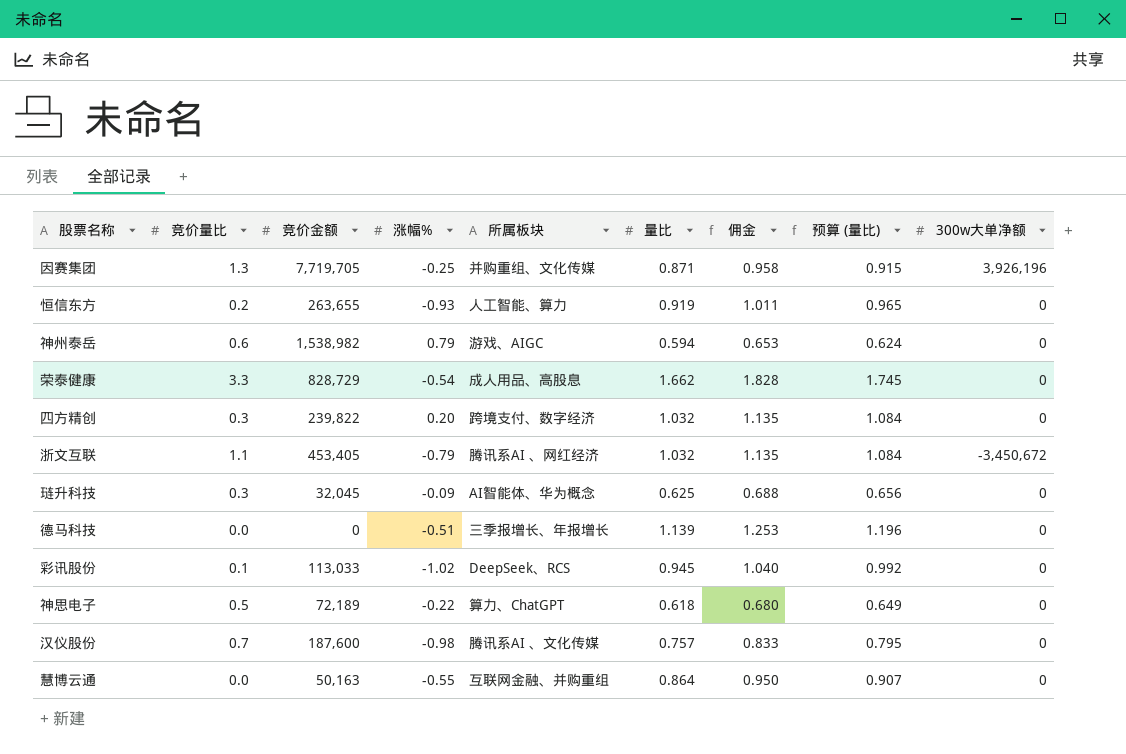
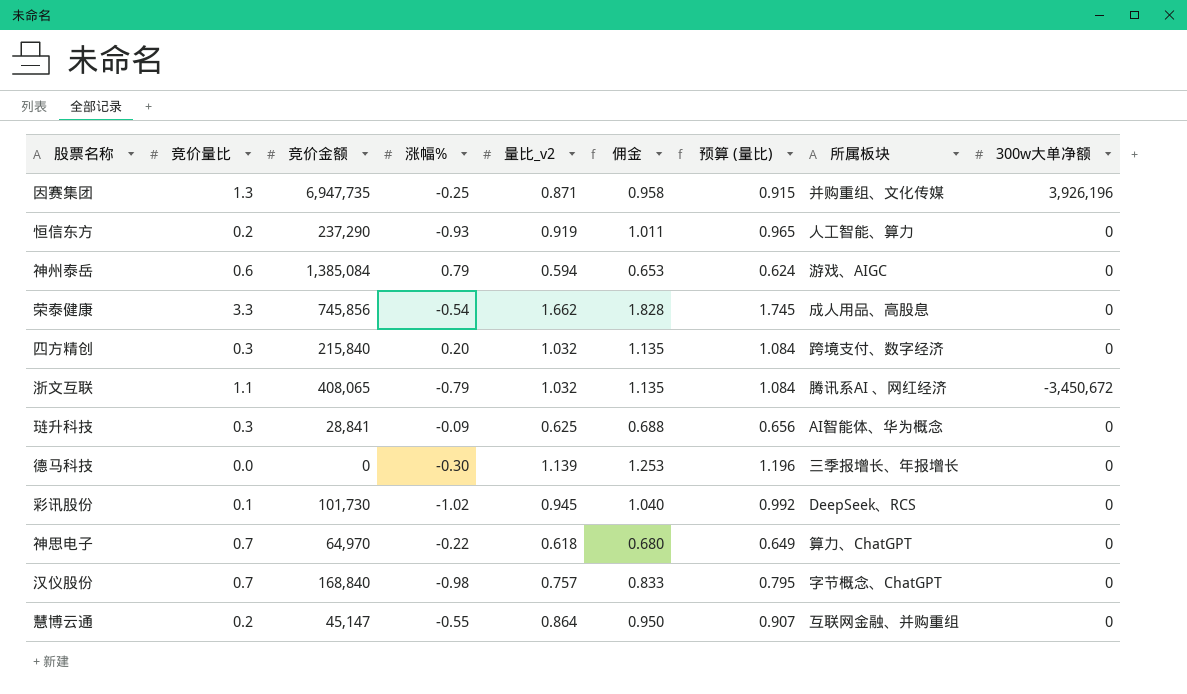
column name: 量比 -> 量比_v2
column 所属板块 | position: 5 -> 8
因赛集团 | 竞价金额: 7,719,705 -> 6,947,735
恒信东方 | 竞价金额: 263,655 -> 237,290
神州泰岳 | 竞价金额: 1,538,982 -> 1,385,084
荣泰健康 | 竞价金额: 828,729 -> 745,856
四方精创 | 竞价金额: 239,822 -> 215,840
浙文互联 | 竞价金额: 453,405 -> 408,065
琏升科技 | 竞价金额: 32,045 -> 28,841
德马科技 | 涨幅%: -0.51 -> -0.30
彩讯股份 | 竞价金额: 113,033 -> 101,730
神思电子 | 竞价量比: 0.5 -> 0.7
神思电子 | 竞价金额: 72,189 -> 64,970
汉仪股份 | 竞价金额: 187,600 -> 168,840
汉仪股份 | 所属板块: 腾讯系AI 、文化传媒 -> 字节概念、ChatGPT
慧博云通 | 竞价量比: 0.0 -> 0.2
慧博云通 | 竞价金额: 50,163 -> 45,147

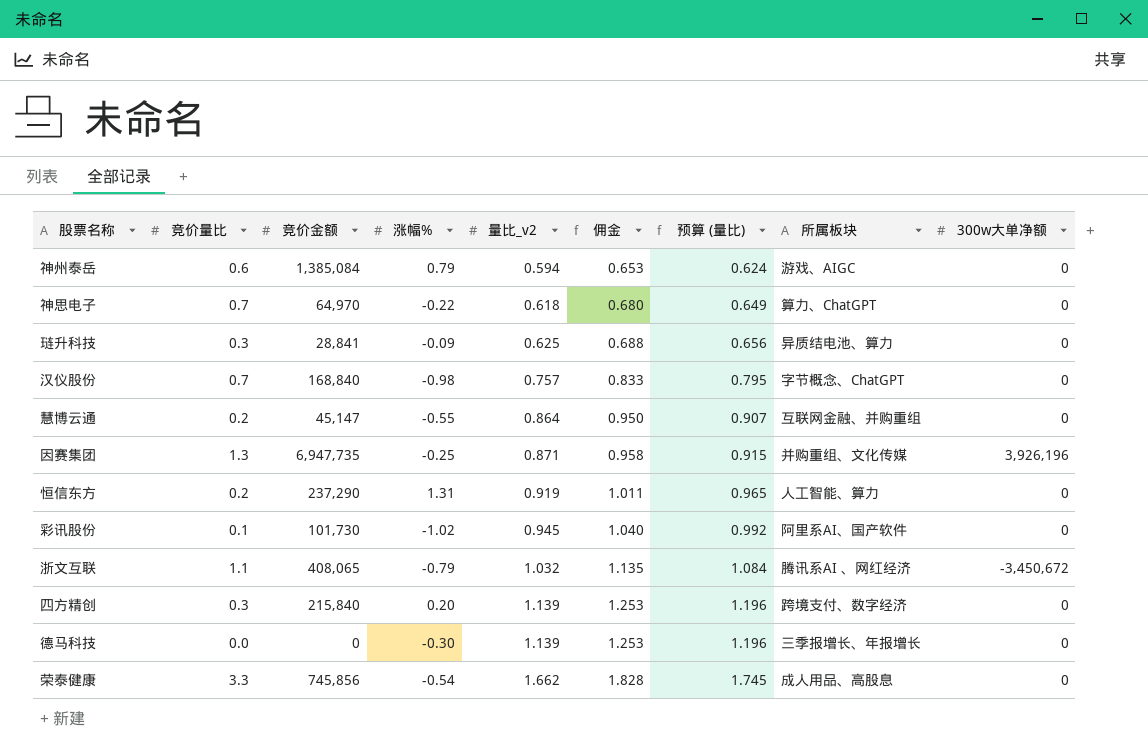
row order: none -> 量比_v2 ascending
琏升科技 | 所属板块: AI智能体、华为概念 -> 异质结电池、算力
恒信东方 | 涨幅%: -0.93 -> 1.31
彩讯股份 | 所属板块: DeepSeek、RCS -> 阿里系AI、国产软件
四方精创 | 量比_v2: 1.032 -> 1.139
四方精创 | 佣金: 1.135 -> 1.253
四方精创 | 预算 (量比): 1.084 -> 1.196

